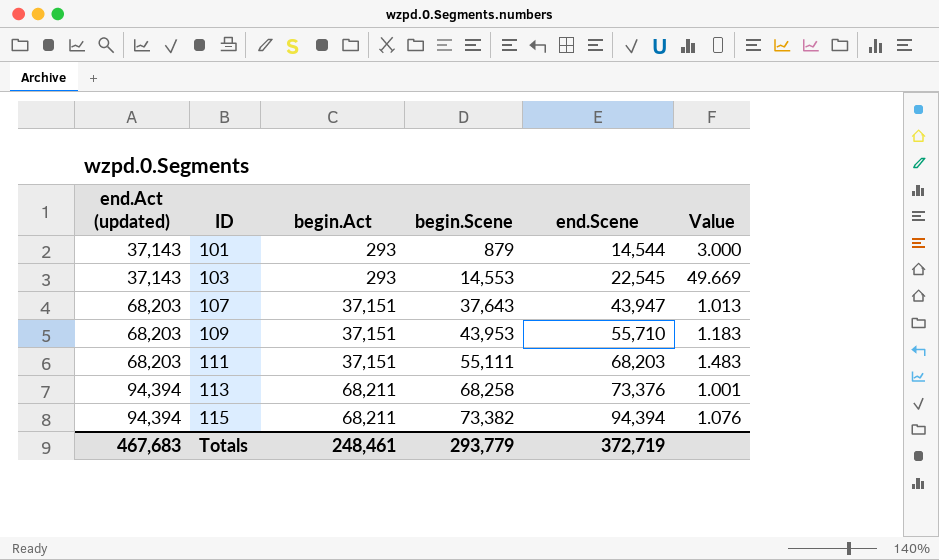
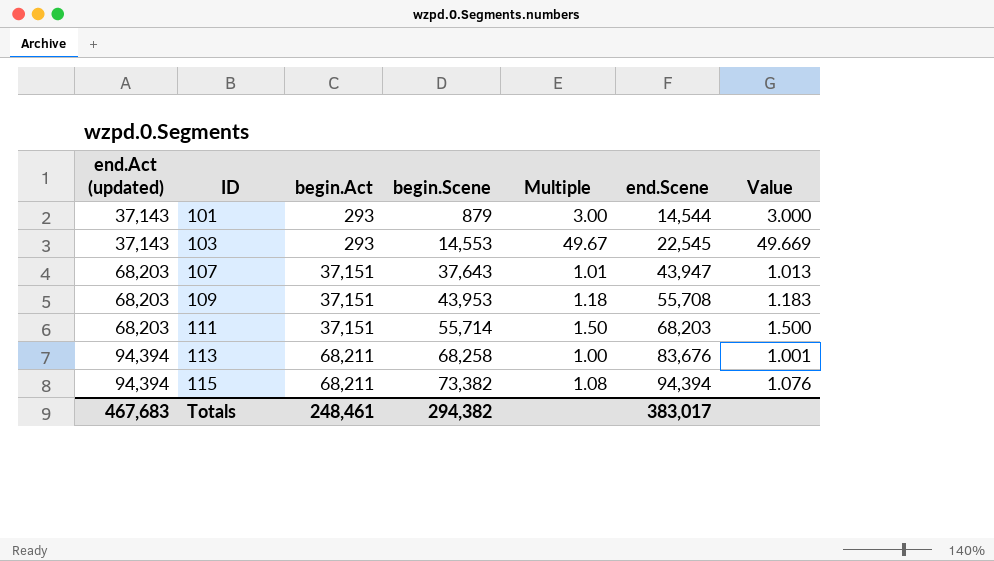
column Multiple | formula: none -> [begin.Scene] / [begin.Act]
109 | end.Scene: 55,710 -> 55,708
111 | begin.Scene: 55,111 -> 55,714
111 | Value: 1.483 -> 1.500
113 | end.Scene: 73,376 -> 83,676
Totals | begin.Scene: 293,779 -> 294,382
Totals | end.Scene: 372,719 -> 383,017

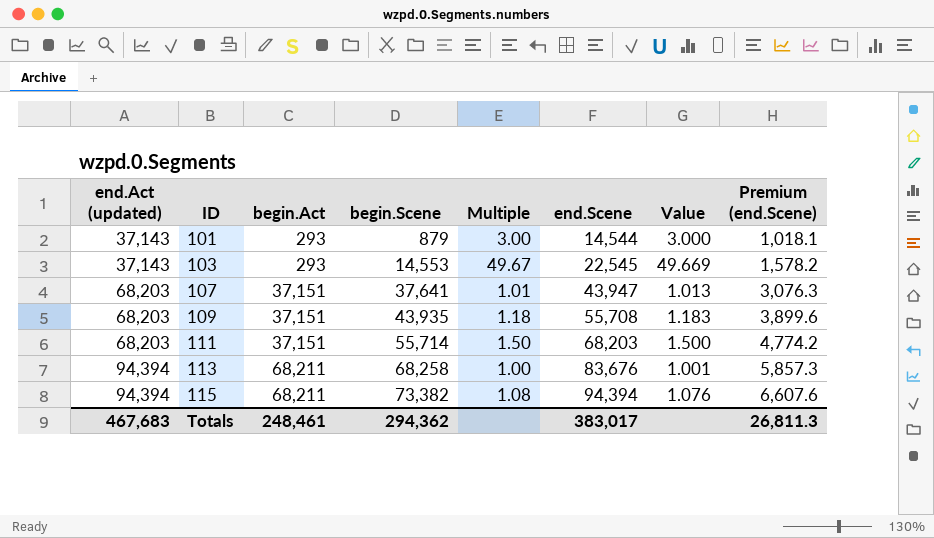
column Premium (end.Scene) | formula: none -> [end.Scene] * 0.07
107 | begin.Scene: 37,643 -> 37,641
109 | begin.Scene: 43,953 -> 43,935
Totals | begin.Scene: 294,382 -> 294,362

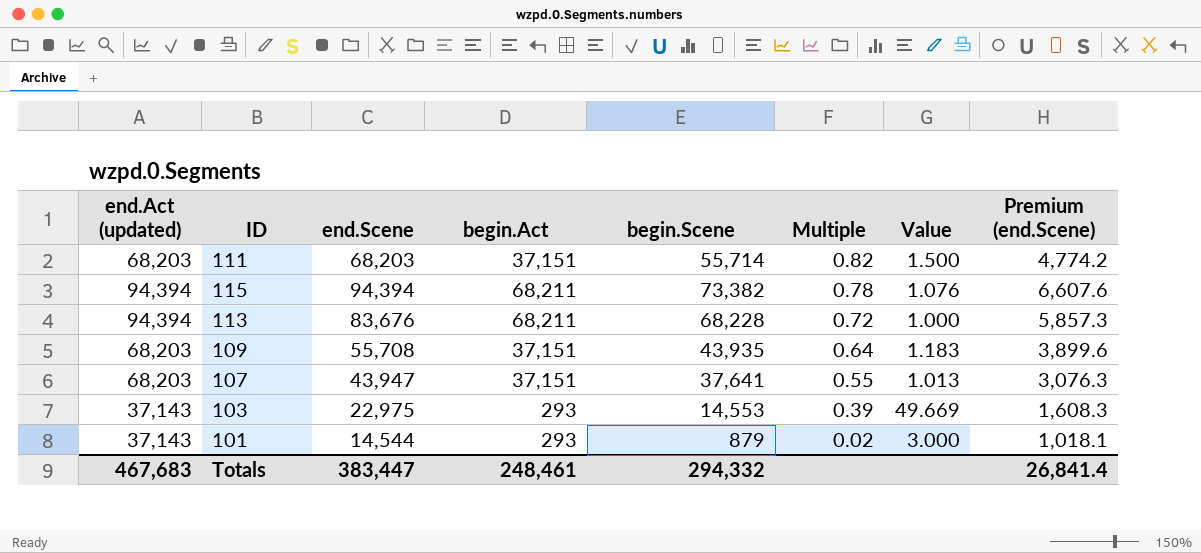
row order: end.Act (updated) ascending -> Multiple descending
column end.Scene | position: 6 -> 3
column Multiple | formula: [begin.Scene] / [begin.Act] -> [begin.Scene] / [end.Act (updated)]
113 | begin.Scene: 68,258 -> 68,228
113 | Value: 1.001 -> 1.000
103 | end.Scene: 22,545 -> 22,975
103 | Premium (end.Scene): 1,578.2 -> 1,608.3
Totals | end.Scene: 383,017 -> 383,447
Totals | begin.Scene: 294,362 -> 294,332
Totals | Premium (end.Scene): 26,811.3 -> 26,841.4

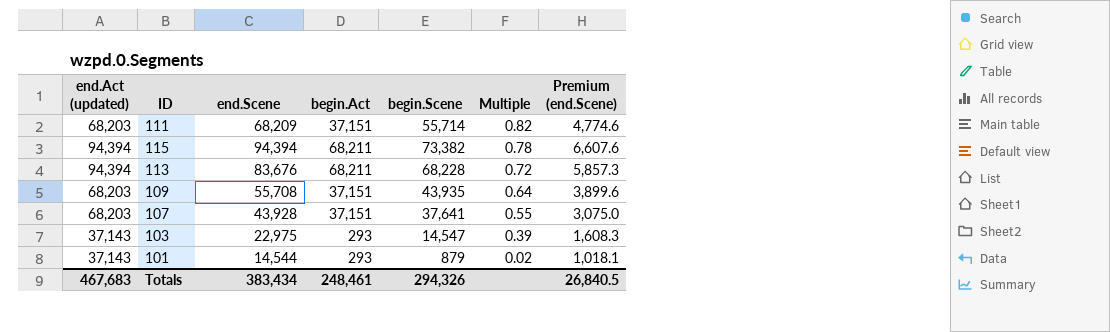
column Value | formula: [begin.Scene] / [begin.Act] -> none
111 | end.Scene: 68,203 -> 68,209
111 | Premium (end.Scene): 4,774.2 -> 4,774.6
107 | end.Scene: 43,947 -> 43,928
107 | Premium (end.Scene): 3,076.3 -> 3,075.0
103 | begin.Scene: 14,553 -> 14,547
Totals | end.Scene: 383,447 -> 383,434
Totals | begin.Scene: 294,332 -> 294,326
Totals | Premium (end.Scene): 26,841.4 -> 26,840.5

